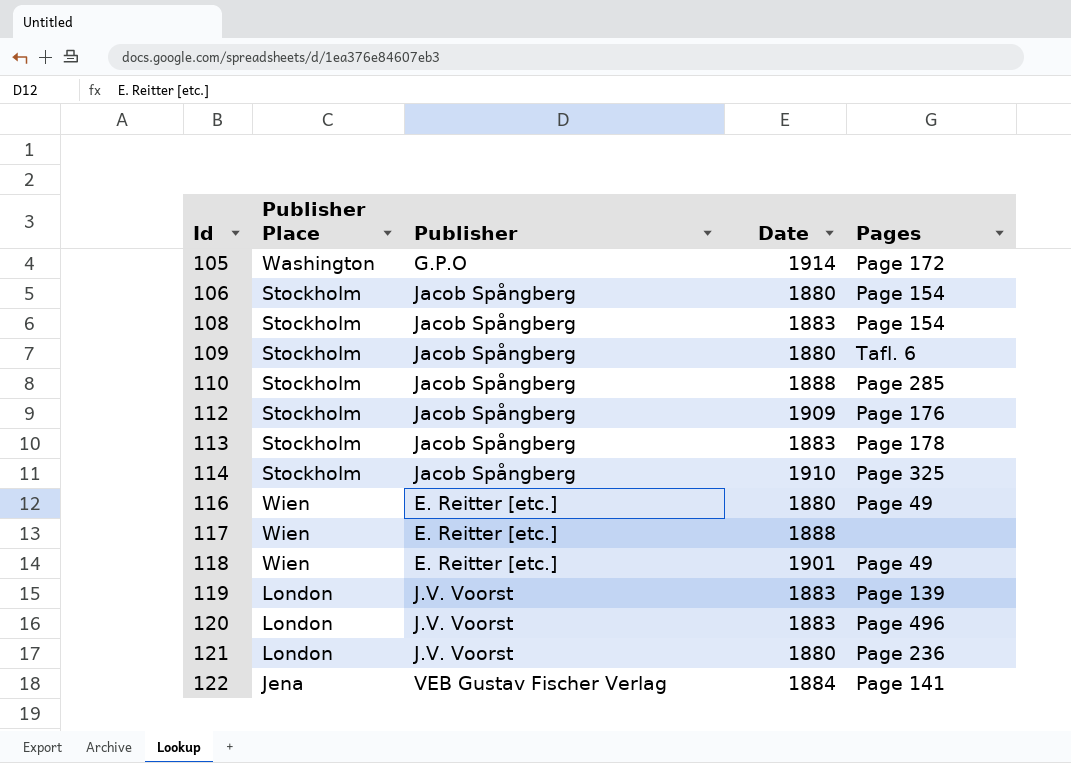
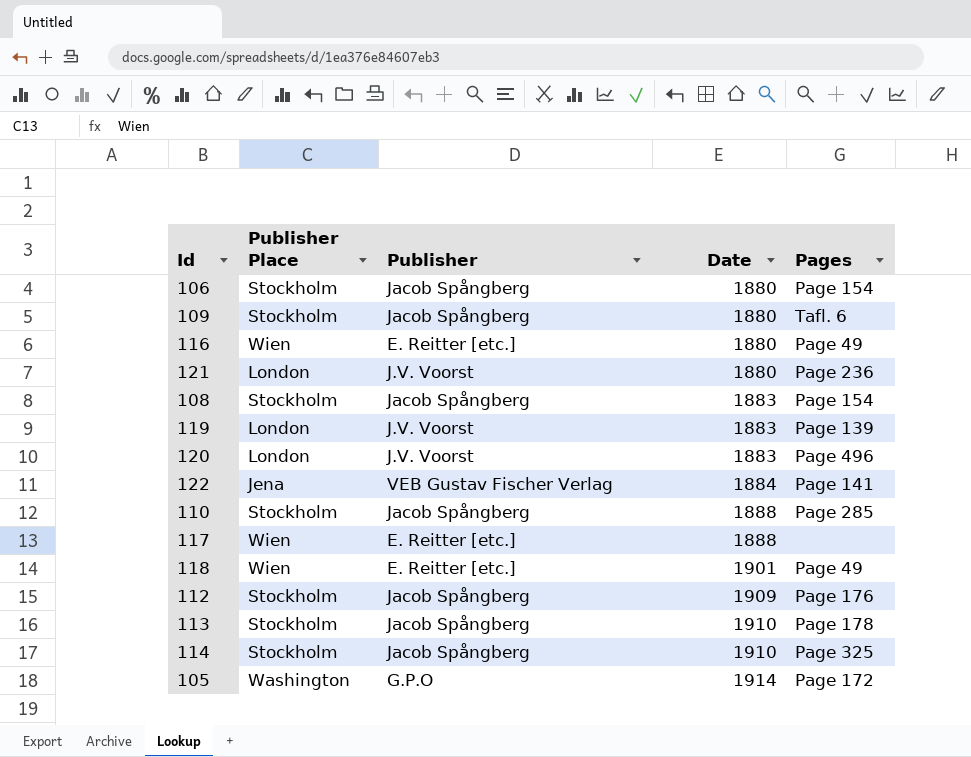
row order: Id ascending -> Date ascending
113 | Date: 1883 -> 1910

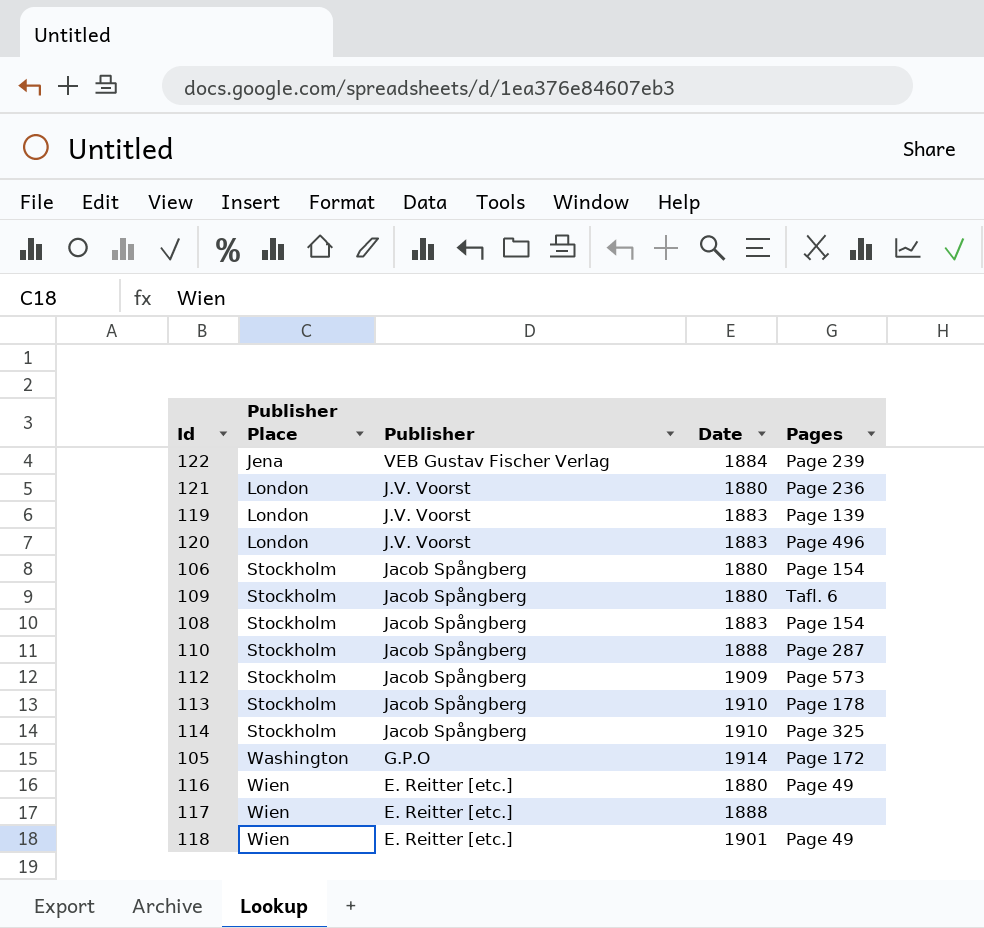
row order: Date ascending -> Publisher Place ascending
122 | Pages: Page 141 -> Page 239
110 | Pages: Page 285 -> Page 287
112 | Pages: Page 176 -> Page 573

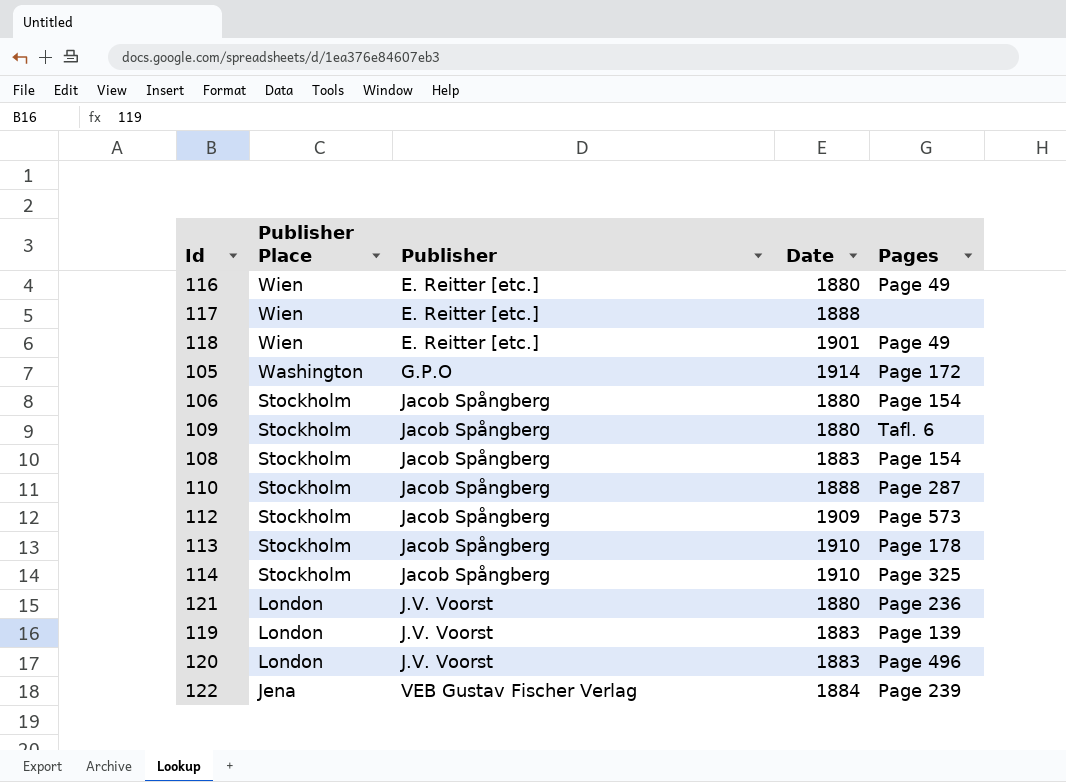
row order: Publisher Place ascending -> Publisher Place descending

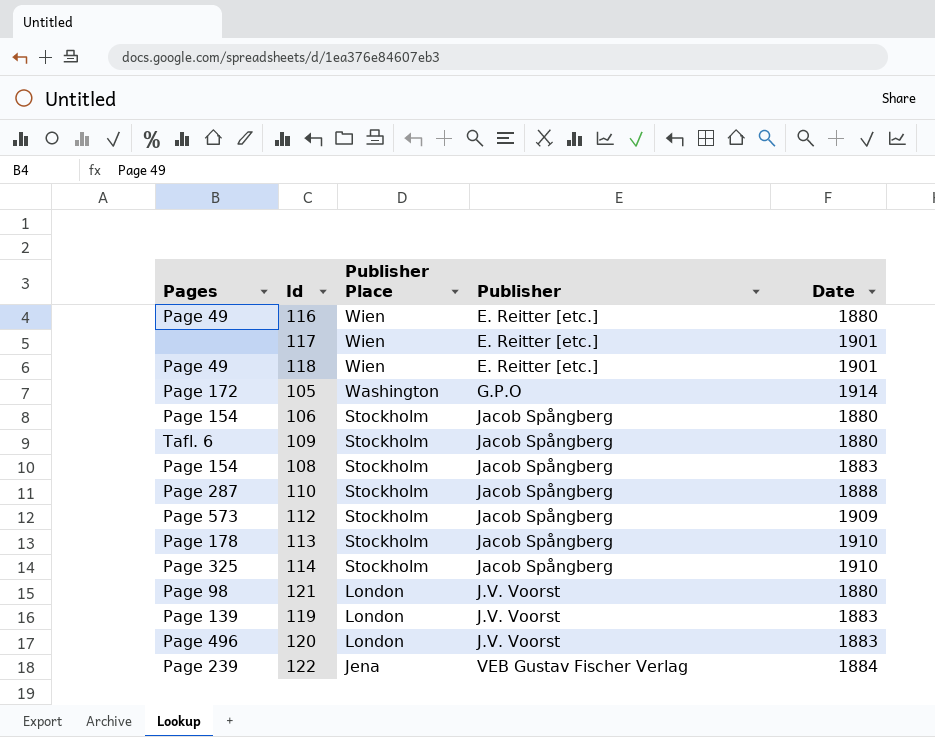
column Pages | position: 5 -> 1
117 | Date: 1888 -> 1901
121 | Pages: Page 236 -> Page 98

